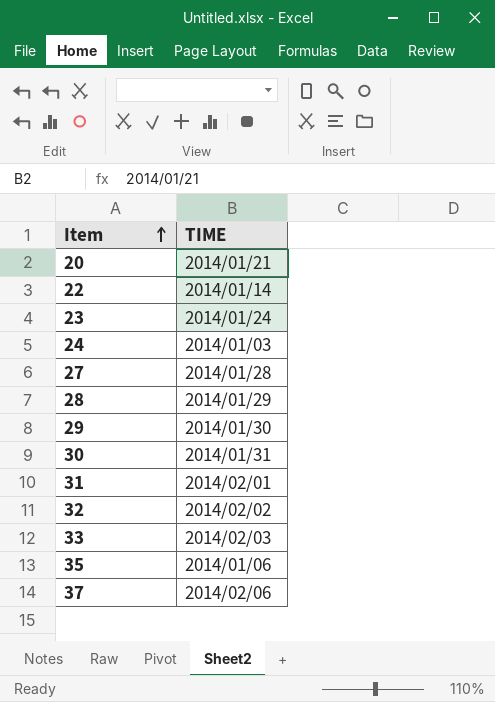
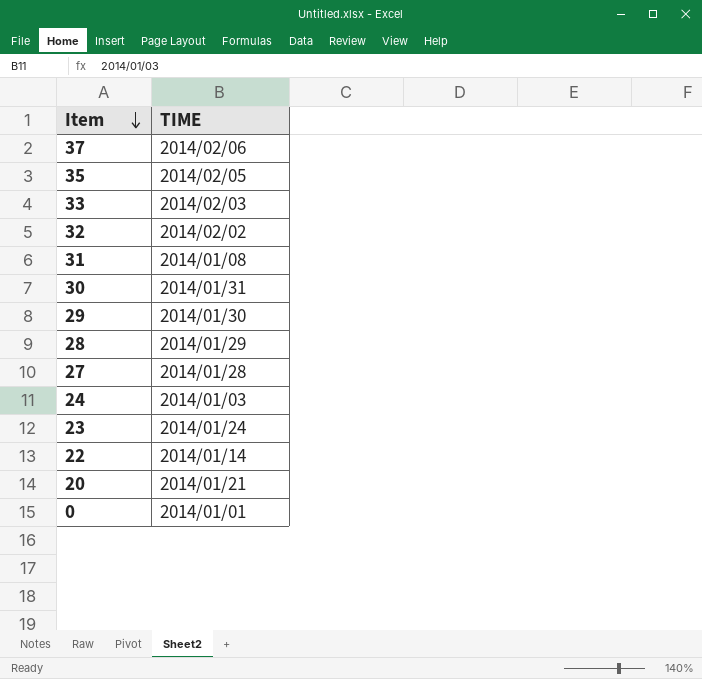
row order: Item ascending -> Item descending
35 | TIME: 2014/01/06 -> 2014/02/05
31 | TIME: 2014/02/01 -> 2014/01/08
row 0: none -> 2014/01/01

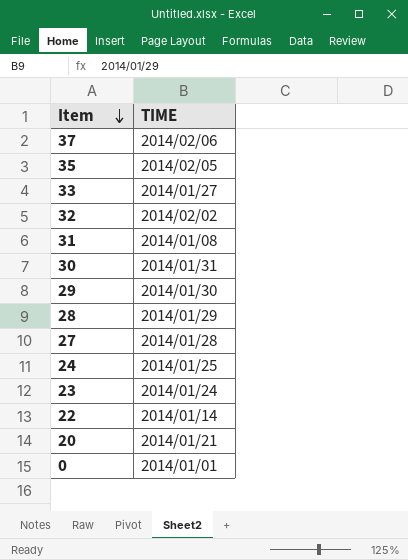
33 | TIME: 2014/02/03 -> 2014/01/27
24 | TIME: 2014/01/03 -> 2014/01/25

